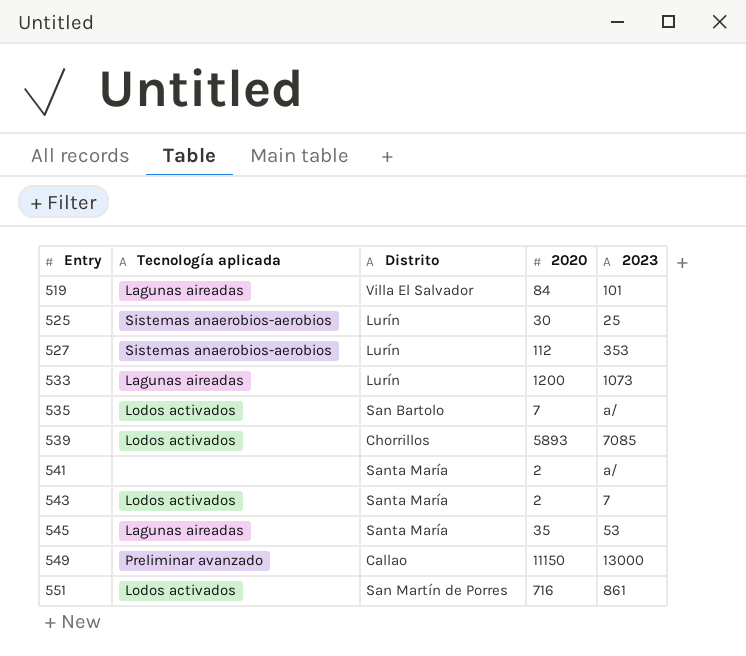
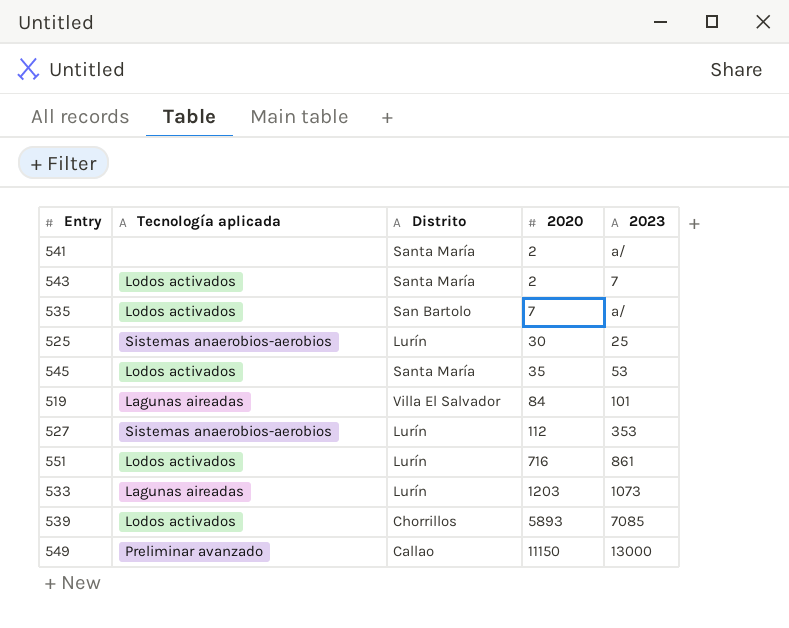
row order: Entry ascending -> 2020 ascending
545 | Tecnología aplicada: Lagunas aireadas -> Lodos activados
551 | Distrito: San Martín de Porres -> Lurín
533 | 2020: 1200 -> 1203

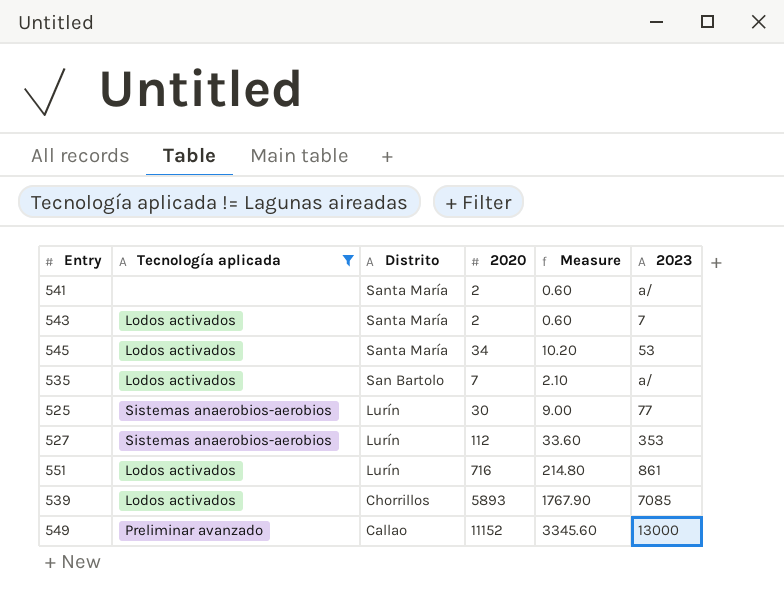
filter: none -> Tecnología aplicada != Lagunas aireadas
row order: 2020 ascending -> Distrito descending
column Measure | formula: none -> [2020] * 0.3
545 | 2020: 35 -> 34
525 | 2023: 25 -> 77
549 | 2020: 11150 -> 11152

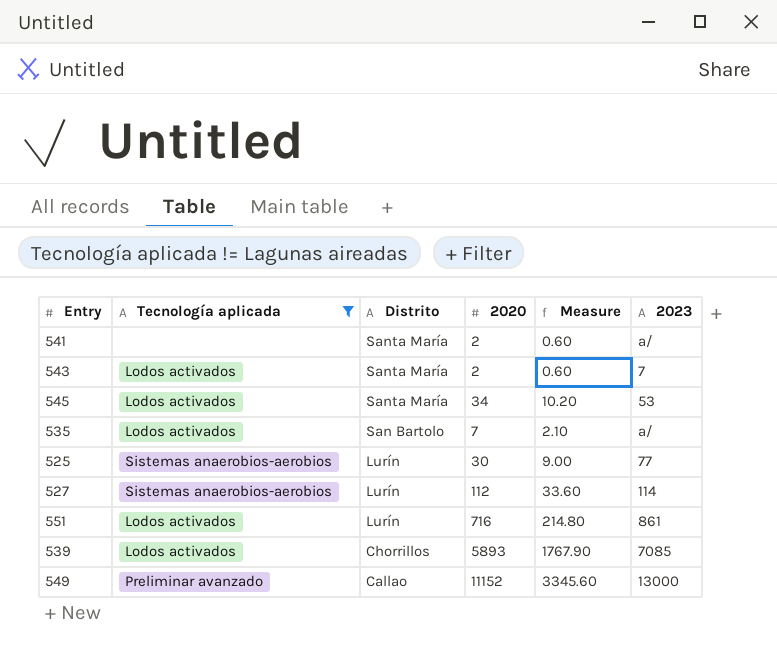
527 | 2023: 353 -> 114

